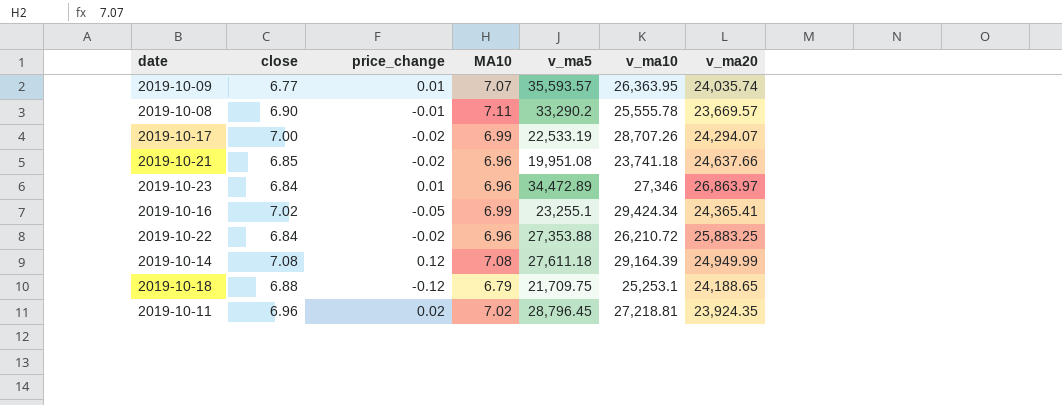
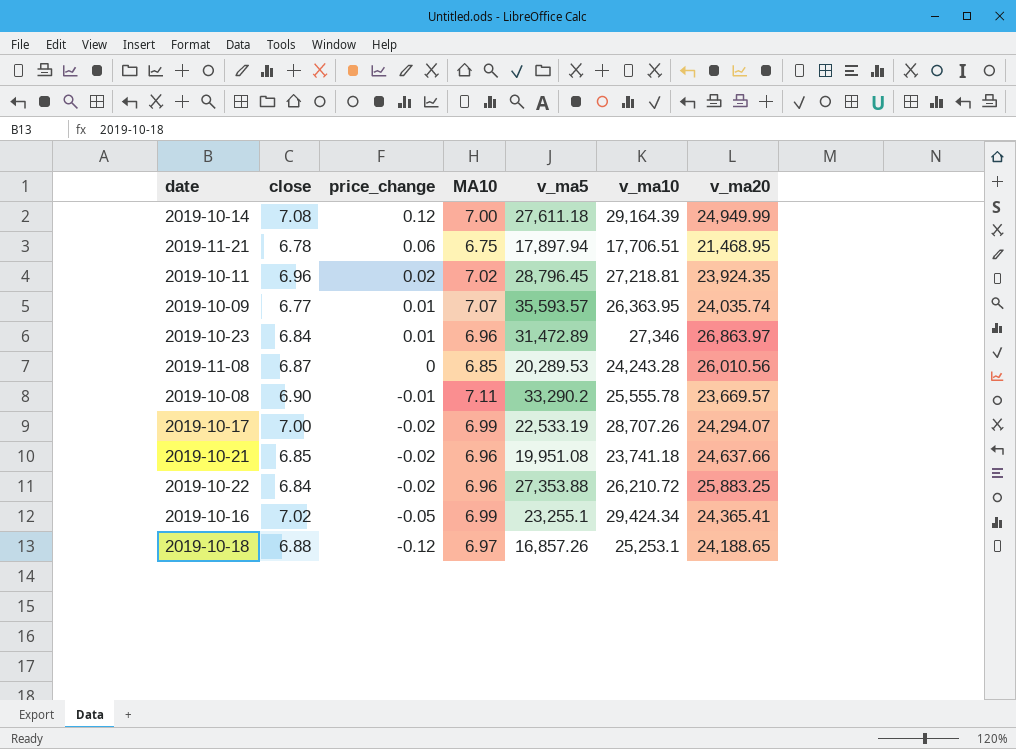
row order: none -> price_change descending
2019-10-14 | MA10: 7.08 -> 7.00
row 2019-11-21: none -> 6.78 | 0.06 | 6.75 | 17,897.94 | 17,706.51 | 21,468.95
2019-10-23 | v_ma5: 34,472.89 -> 31,472.89
row 2019-11-08: none -> 6.87 | 0 | 6.85 | 20,289.53 | 24,243.28 | 26,010.56
2019-10-18 | MA10: 6.79 -> 6.97
2019-10-18 | v_ma5: 21,709.75 -> 16,857.26

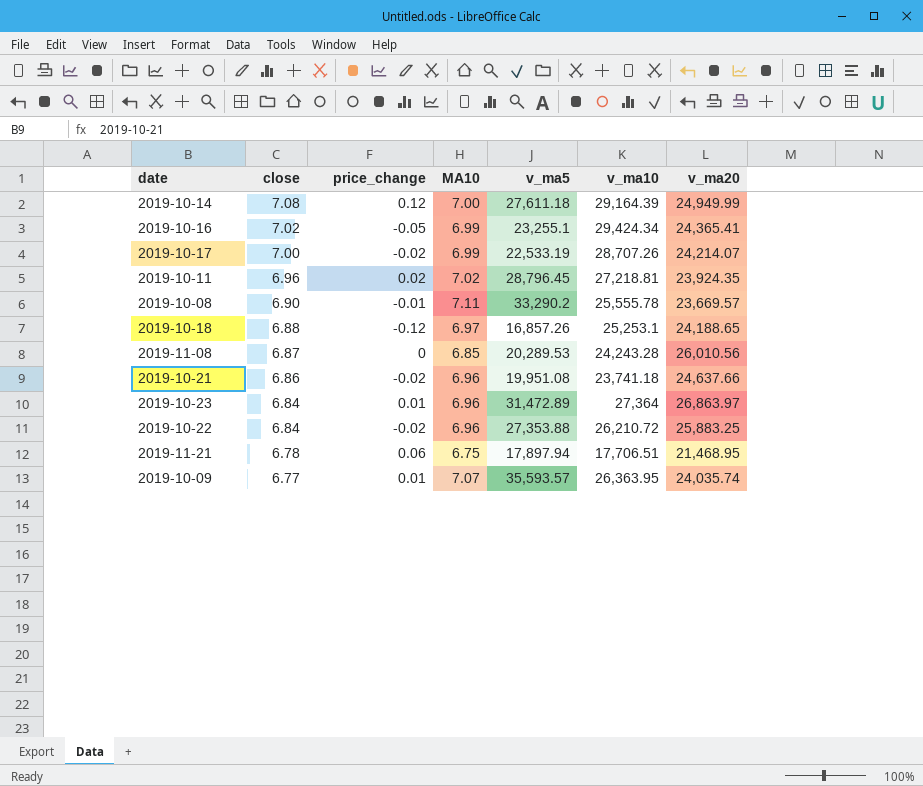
row order: price_change descending -> close descending
2019-10-17 | v_ma20: 24,294.07 -> 24,214.07
2019-10-21 | close: 6.85 -> 6.86
2019-10-23 | v_ma10: 27,346 -> 27,364

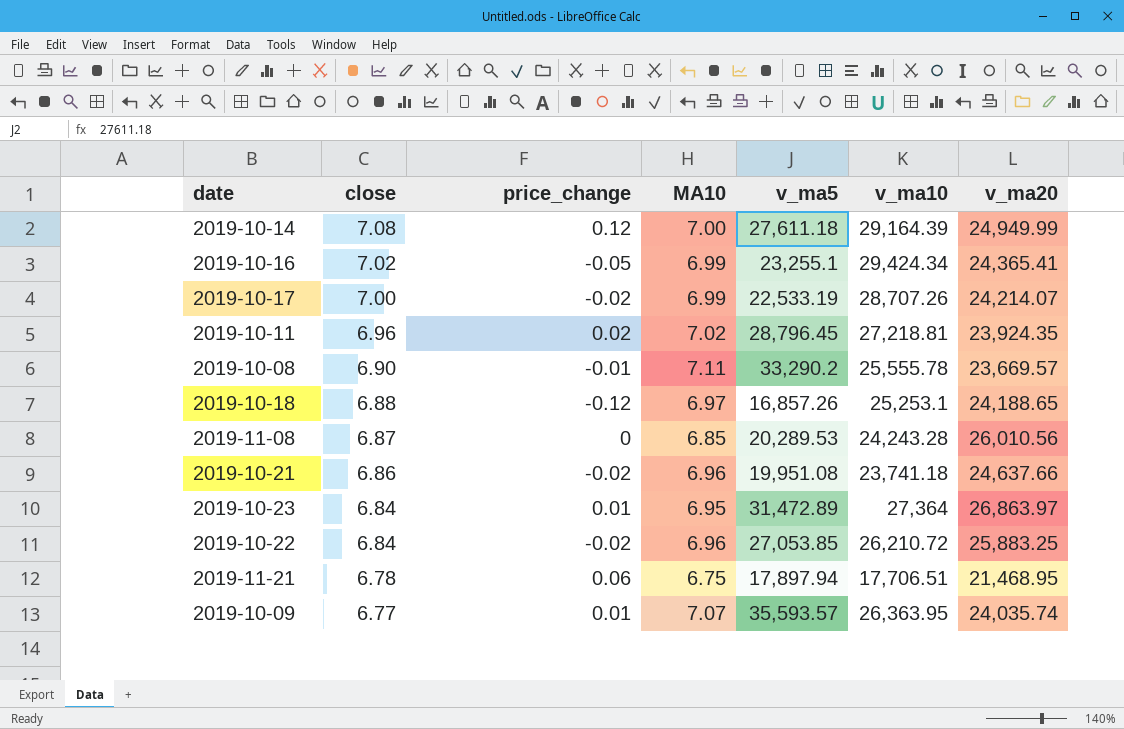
2019-10-23 | MA10: 6.96 -> 6.95
2019-10-22 | v_ma5: 27,353.88 -> 27,053.85

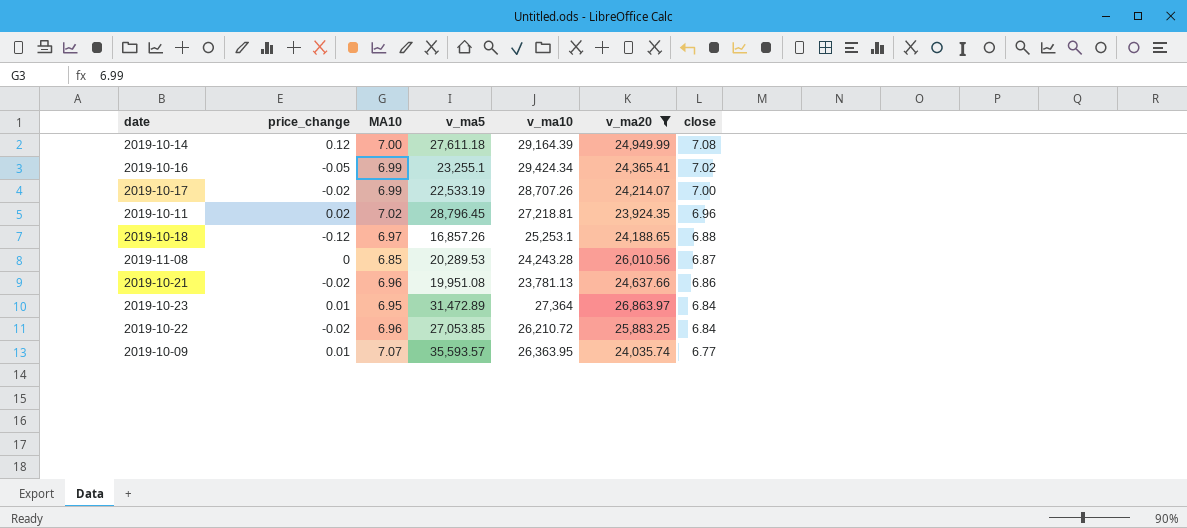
filter: none -> v_ma20 >= 23,924.35
column close | position: 2 -> 7
2019-10-21 | v_ma10: 23,741.18 -> 23,781.13

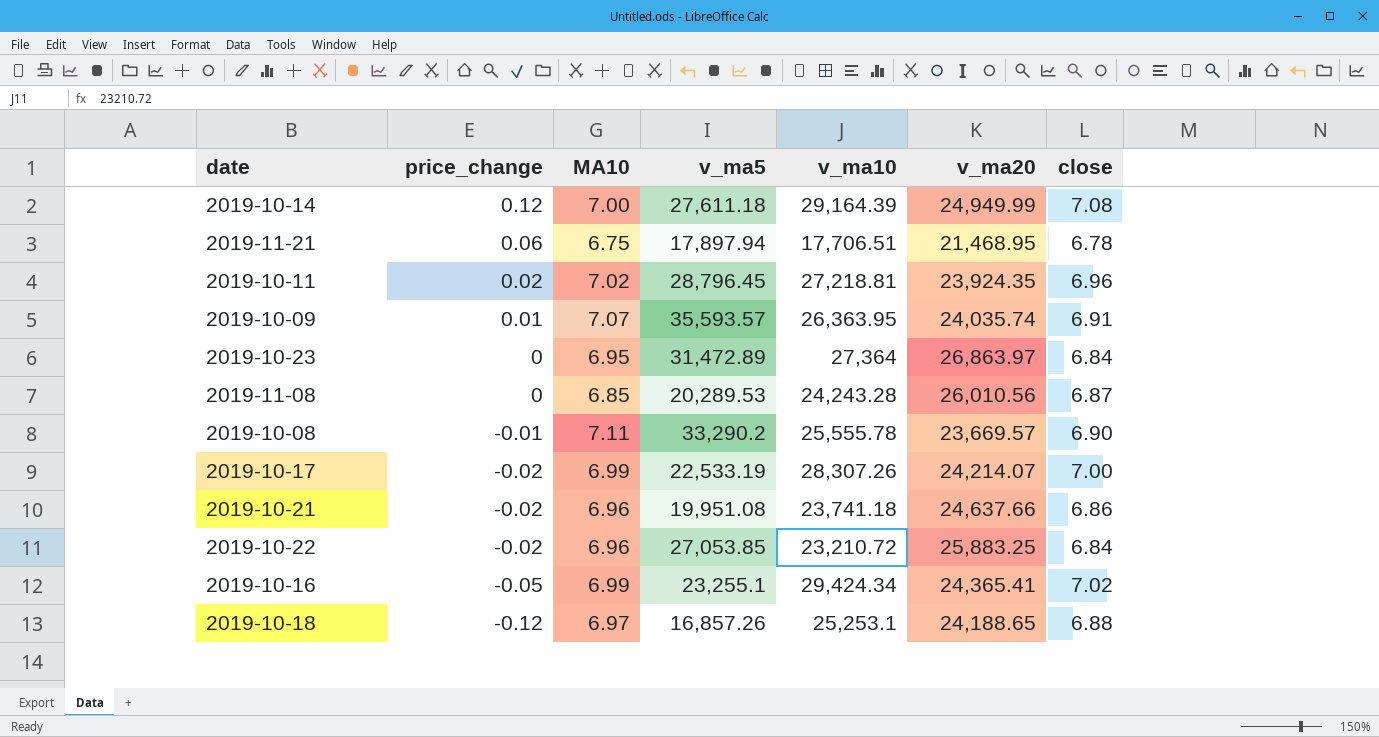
filter: v_ma20 >= 23,924.35 -> none
row order: close descending -> price_change descending
2019-10-09 | close: 6.77 -> 6.91
2019-10-23 | price_change: 0.01 -> 0
2019-10-17 | v_ma10: 28,707.26 -> 28,307.26
2019-10-21 | v_ma10: 23,781.13 -> 23,741.18
2019-10-22 | v_ma10: 26,210.72 -> 23,210.72

